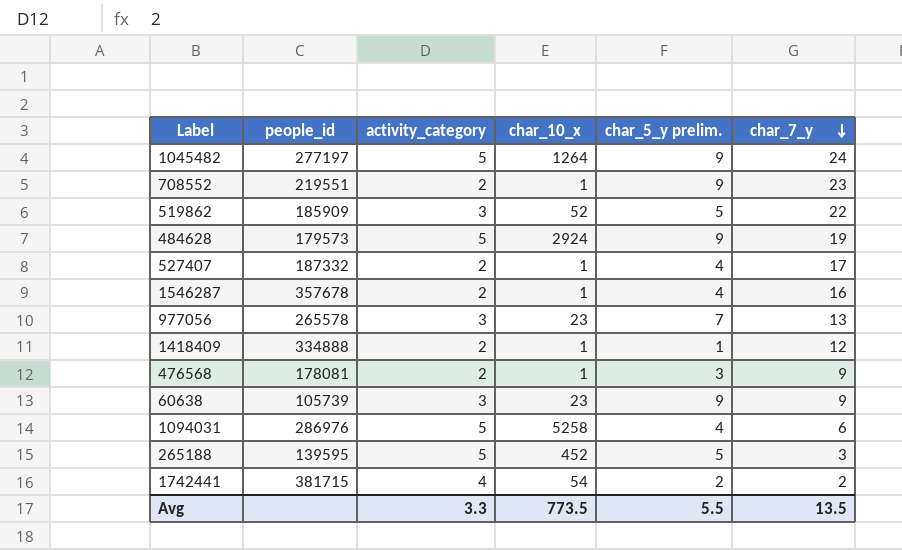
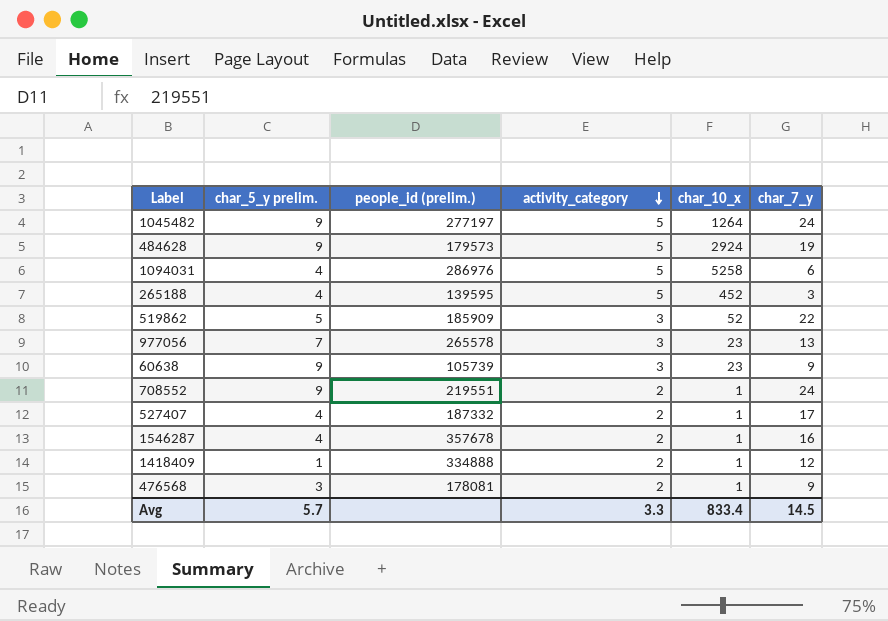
row order: char_7_y descending -> activity_category descending
column char_5_y prelim. | position: 5 -> 2
column name: people_id -> people_id (prelim.)
row 1742441: 381715 | 4 | 54 | 2 | 2 -> none
265188 | char_5_y prelim.: 5 -> 4
708552 | char_7_y: 23 -> 24
Avg | char_5_y prelim.: 5.5 -> 5.7
Avg | char_10_x: 773.5 -> 833.4
Avg | char_7_y: 13.5 -> 14.5

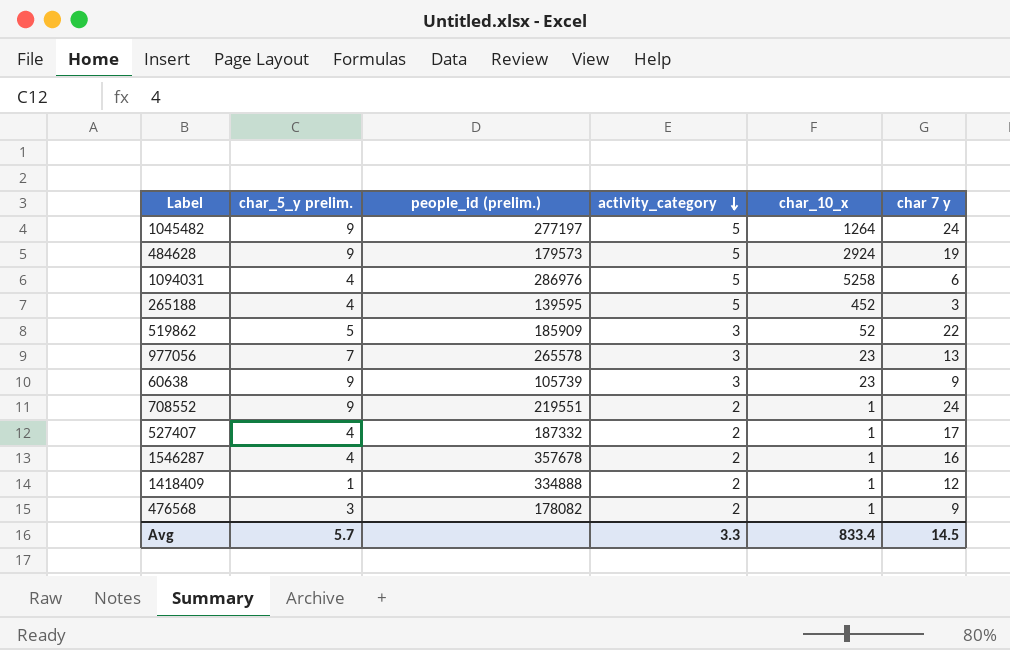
column name: char_7_y -> char 7 y
476568 | people_id (prelim.): 178081 -> 178082

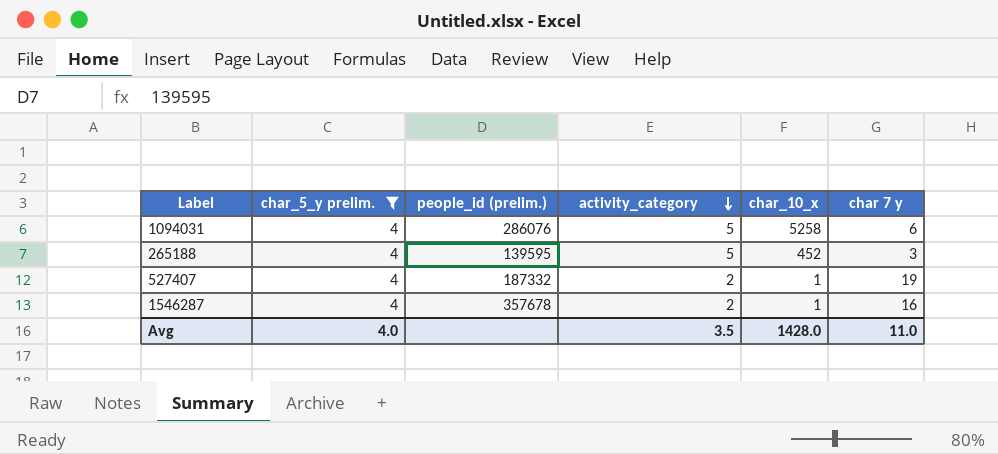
filter: none -> char_5_y prelim. = 4
1094031 | people_id (prelim.): 286976 -> 286076
527407 | char 7 y: 17 -> 19
Avg | char_5_y prelim.: 5.7 -> 4.0
Avg | activity_category: 3.3 -> 3.5
Avg | char_10_x: 833.4 -> 1428.0
Avg | char 7 y: 14.5 -> 11.0

